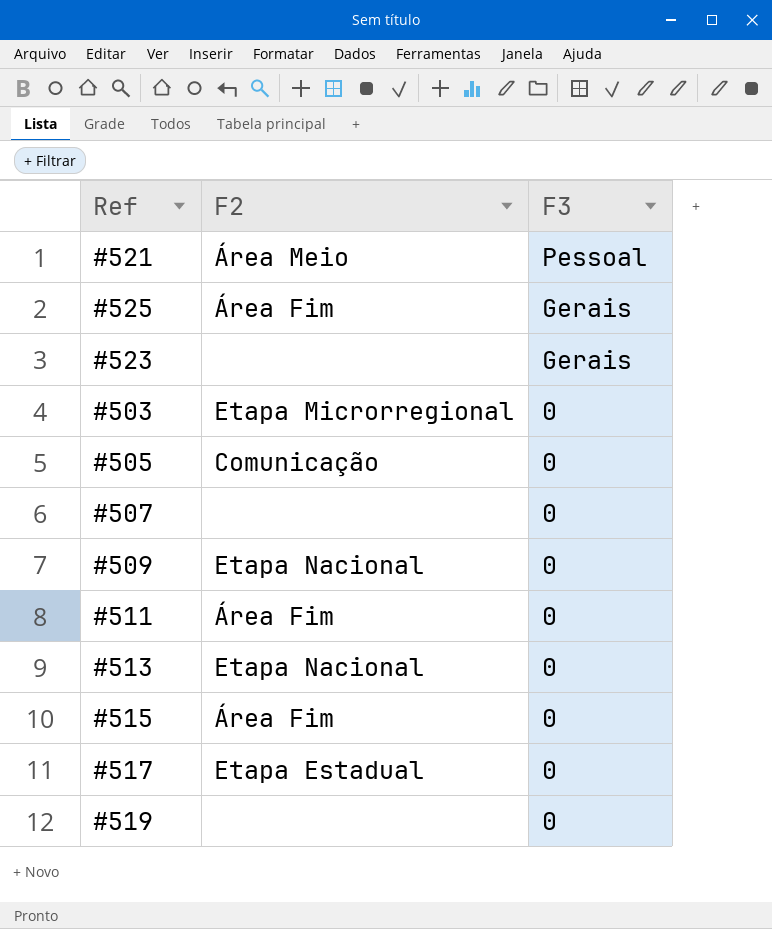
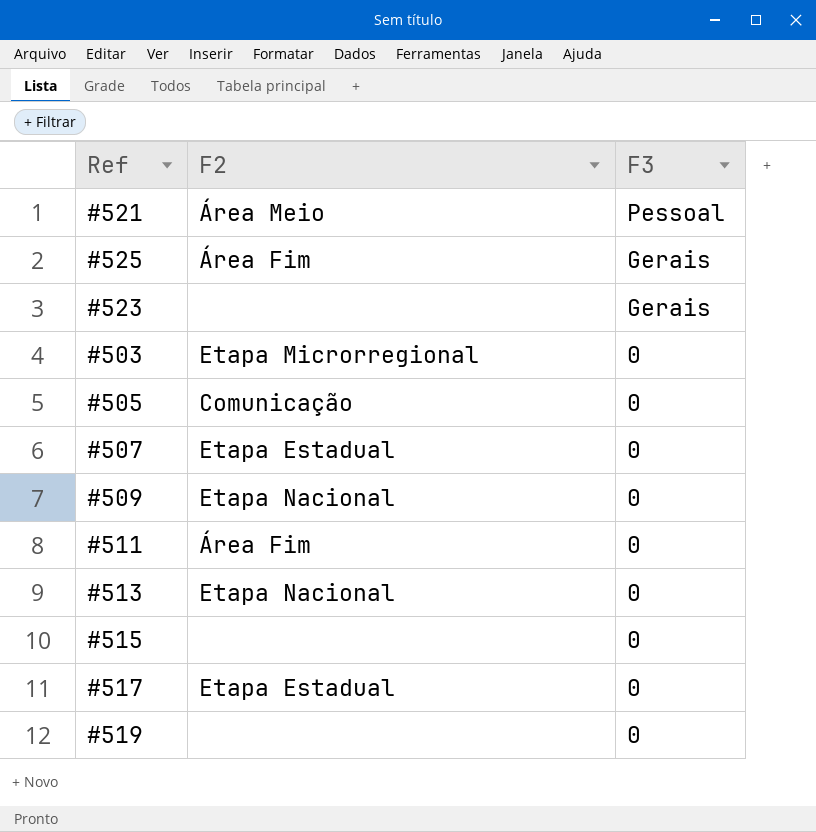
#507 | F2: none -> Etapa Estadual
#515 | F2: Área Fim -> none

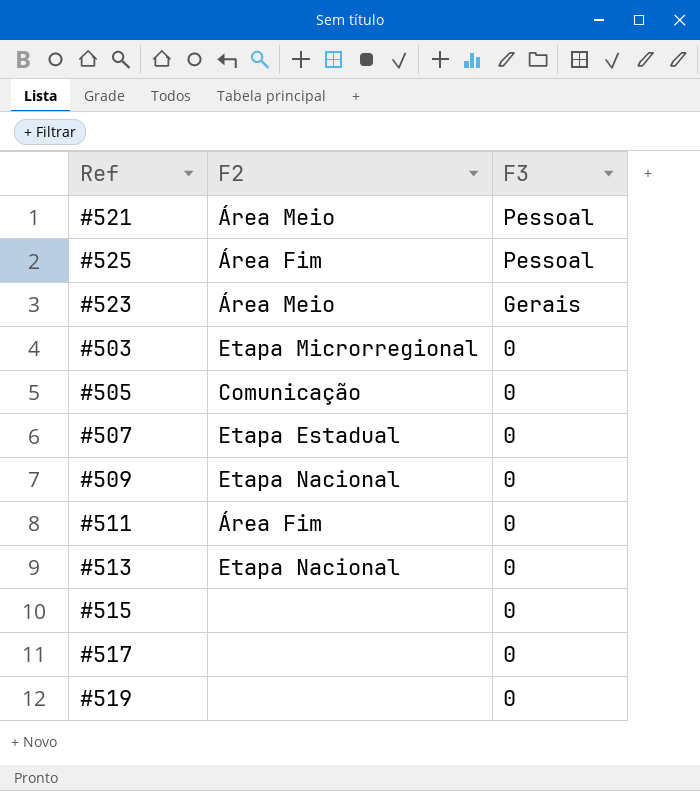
#525 | F3: Gerais -> Pessoal
#523 | F2: none -> Área Meio
#517 | F2: Etapa Estadual -> none

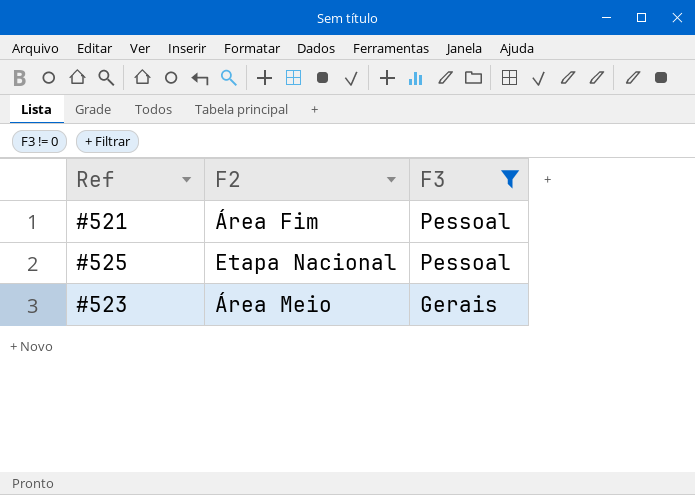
filter: none -> F3 != 0
#521 | F2: Área Meio -> Área Fim
#525 | F2: Área Fim -> Etapa Nacional

